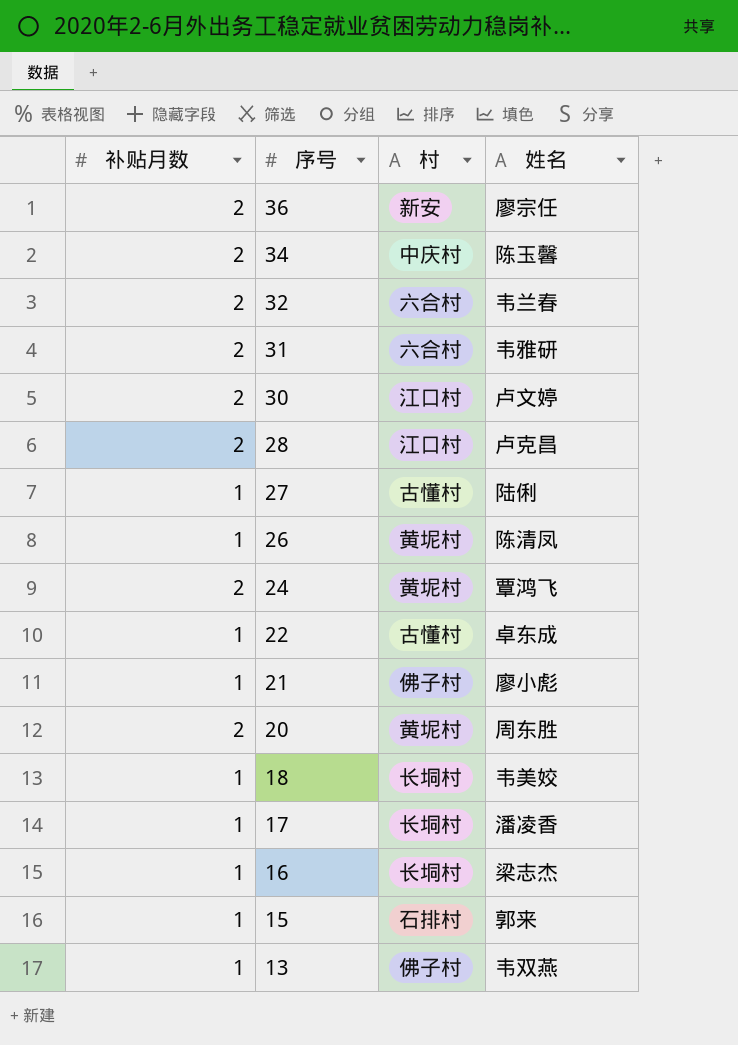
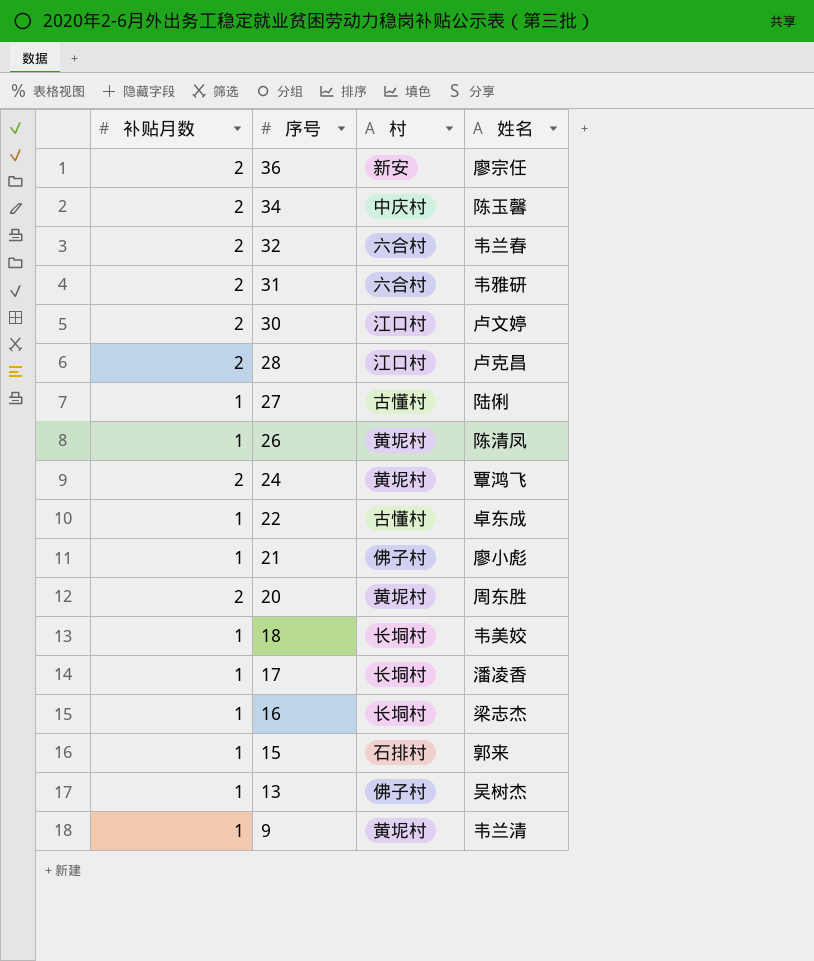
13 | 姓名: 韦双燕 -> 吴树杰
row 9: none -> 1 | 黄坭村 | 韦兰清

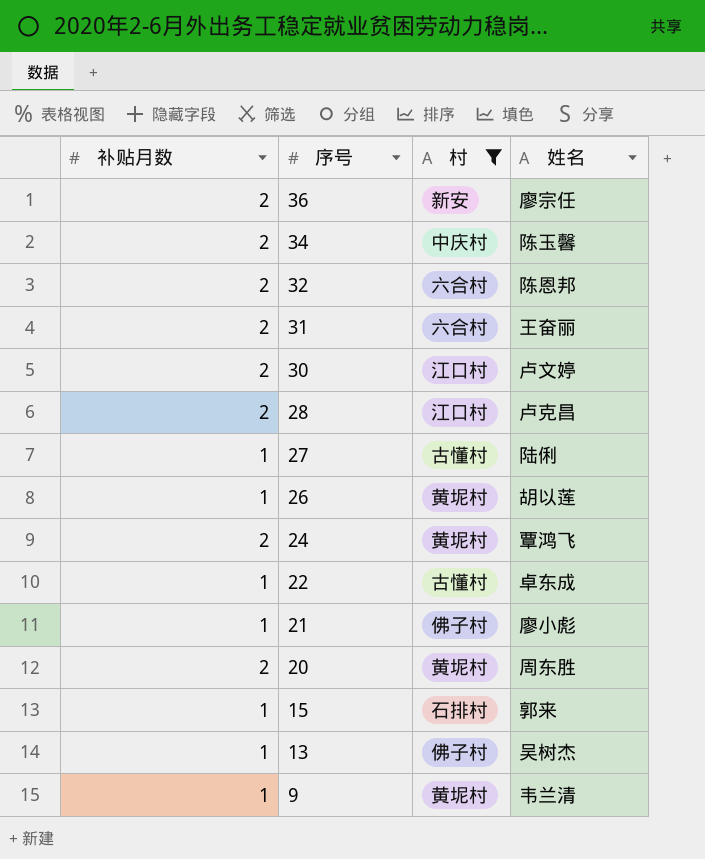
filter: none -> 村 != 长垌村
32 | 姓名: 韦兰春 -> 陈恩邦
31 | 姓名: 韦雅研 -> 王奋丽
26 | 姓名: 陈清凤 -> 胡以莲

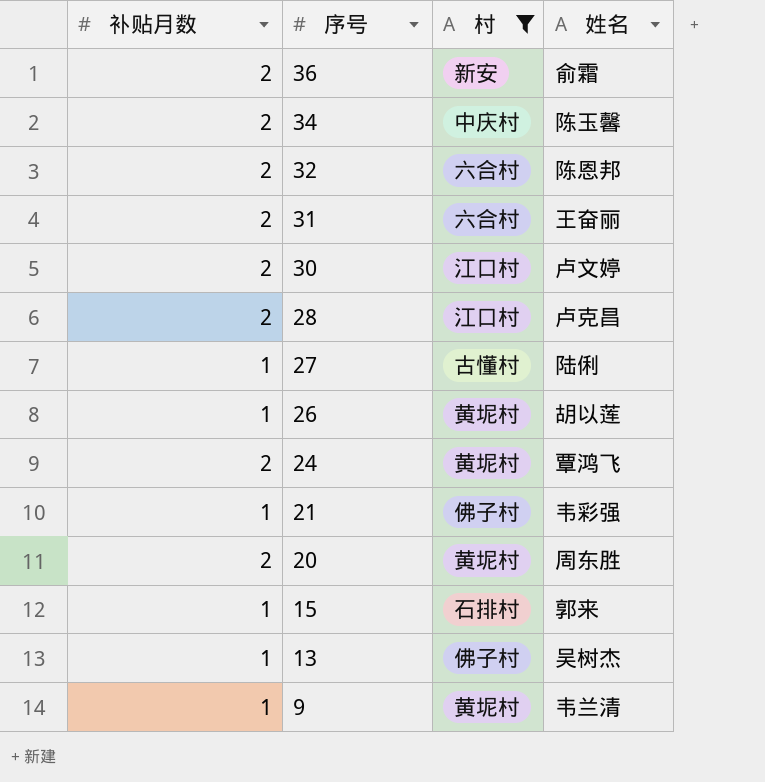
row 22: 1 | 古懂村 | 卓东成 -> none
36 | 姓名: 廖宗任 -> 俞霜
21 | 姓名: 廖小彪 -> 韦彩强

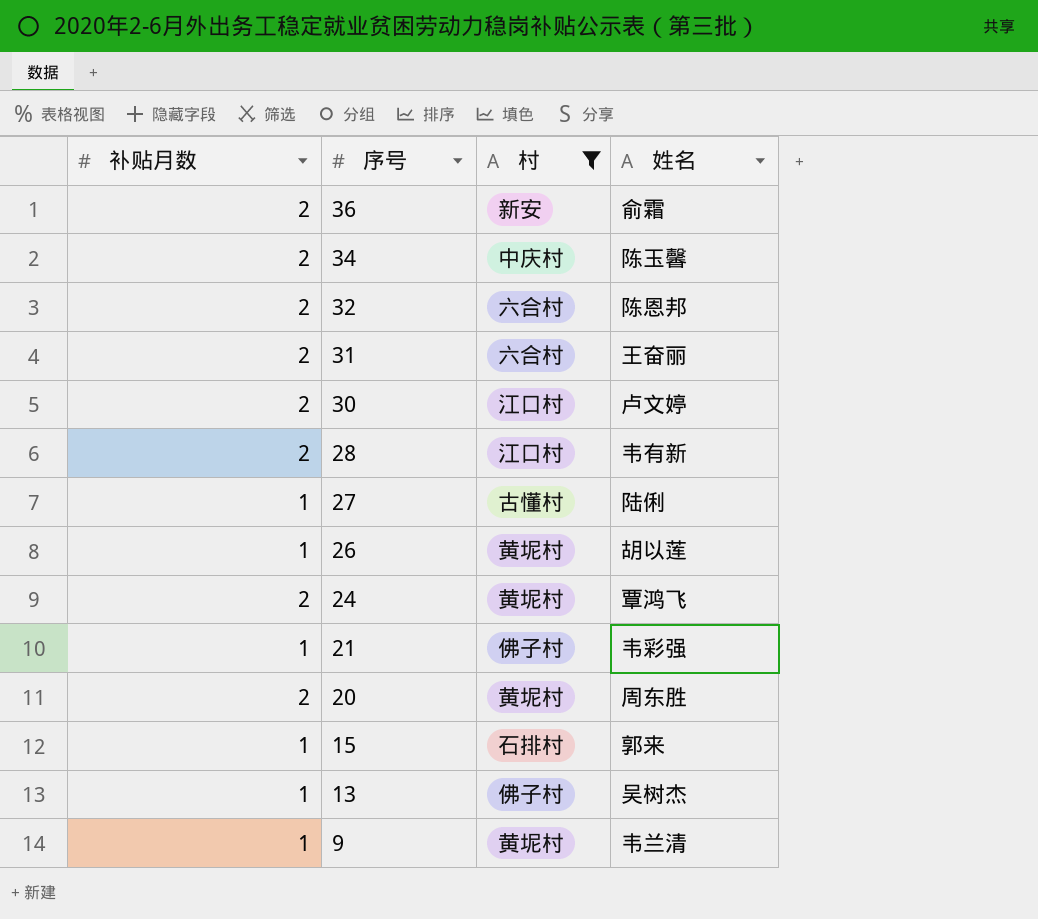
28 | 姓名: 卢克昌 -> 韦有新

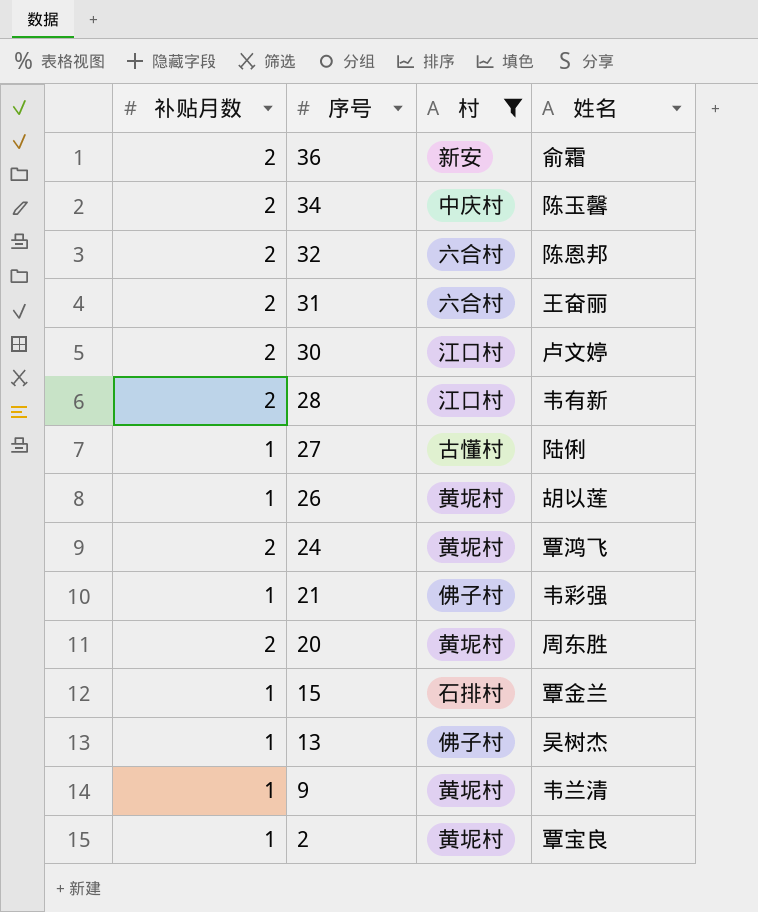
15 | 姓名: 郭来 -> 覃金兰
row 2: none -> 1 | 黄坭村 | 覃宝良

